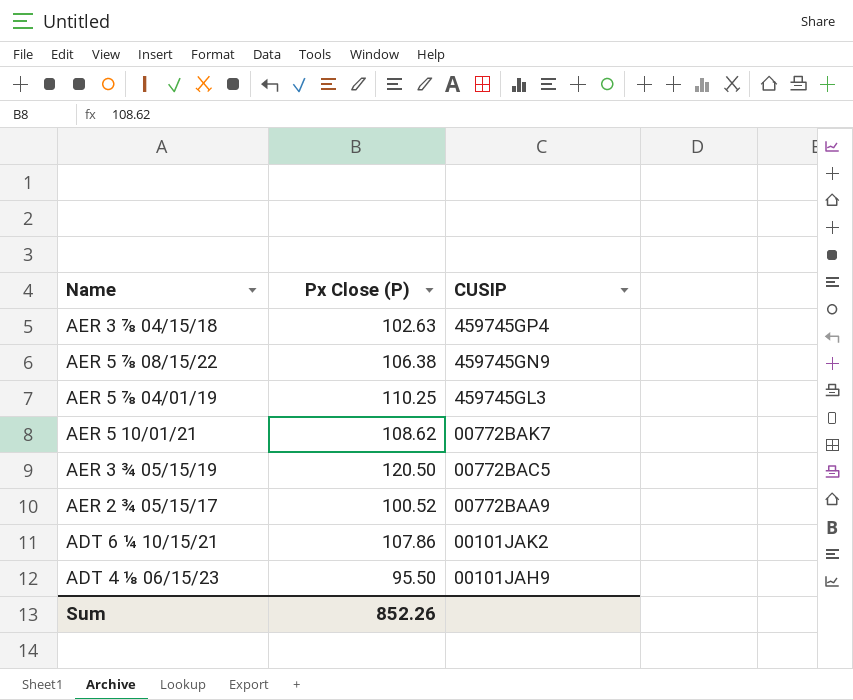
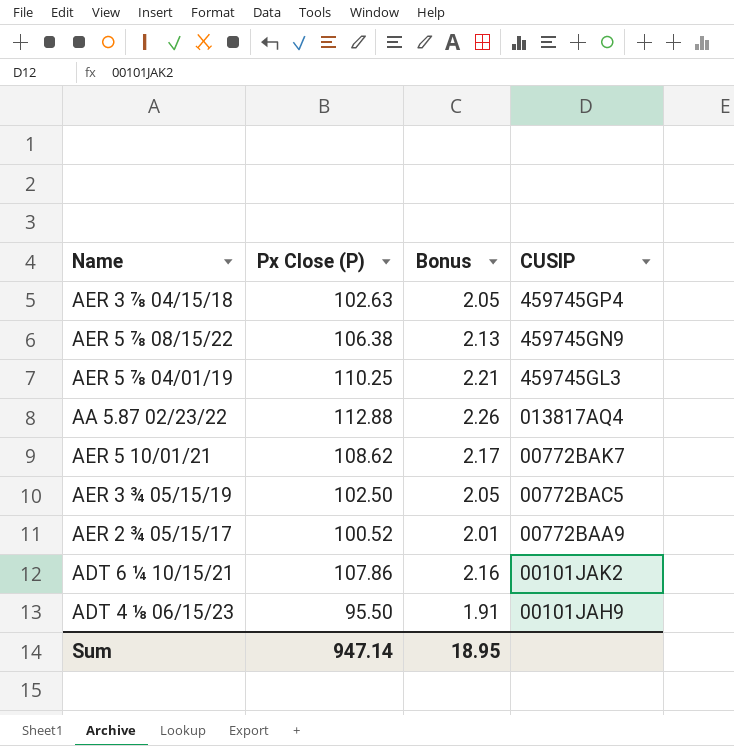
column Bonus | formula: none -> [Px Close (P)] * 0.02
row AA 5.87 02/23/22: none -> 112.88 | 2.26 | 013817AQ4
AER 3 ¾ 05/15/19 | Px Close (P): 120.50 -> 102.50
Sum | Px Close (P): 852.26 -> 947.14

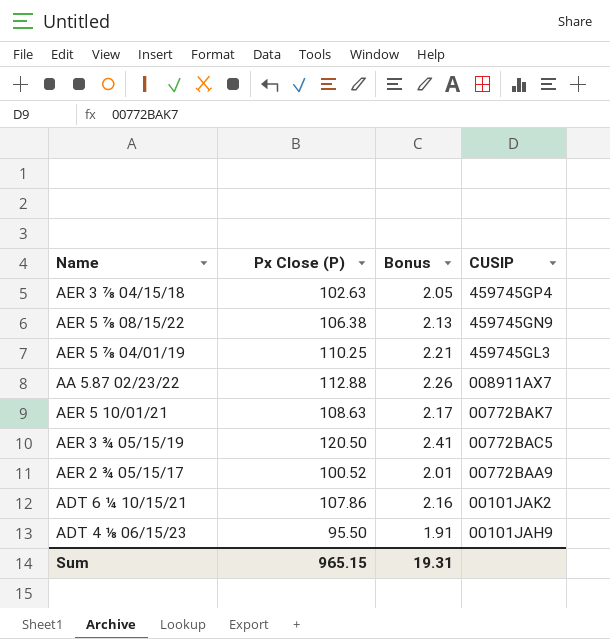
AA 5.87 02/23/22 | CUSIP: 013817AQ4 -> 008911AX7
AER 5 10/01/21 | Px Close (P): 108.62 -> 108.63
AER 3 ¾ 05/15/19 | Px Close (P): 102.50 -> 120.50
AER 3 ¾ 05/15/19 | Bonus: 2.05 -> 2.41
Sum | Px Close (P): 947.14 -> 965.15
Sum | Bonus: 18.95 -> 19.31

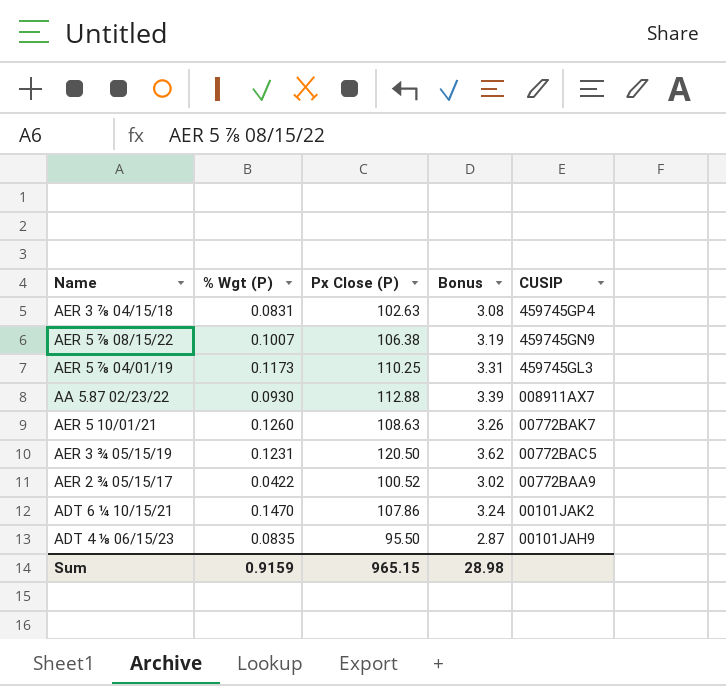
column % Wgt (P) | position: none -> 2
column Bonus | formula: [Px Close (P)] * 0.02 -> [Px Close (P)] * 0.03
Sum | Bonus: 19.31 -> 28.98

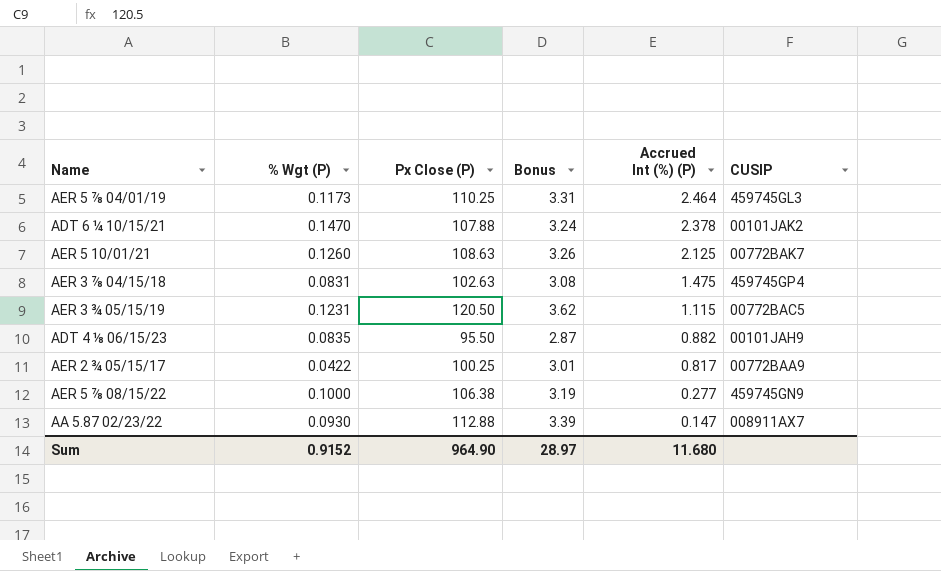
row order: CUSIP descending -> Accrued Int (%) (P) descending
column Accrued Int (%) (P) | position: none -> 5
ADT 6 ¼ 10/15/21 | Px Close (P): 107.86 -> 107.88
AER 2 ¾ 05/15/17 | Px Close (P): 100.52 -> 100.25
AER 2 ¾ 05/15/17 | Bonus: 3.02 -> 3.01
AER 5 ⅞ 08/15/22 | % Wgt (P): 0.1007 -> 0.1000
Sum | % Wgt (P): 0.9159 -> 0.9152
Sum | Px Close (P): 965.15 -> 964.90
Sum | Bonus: 28.98 -> 28.97

